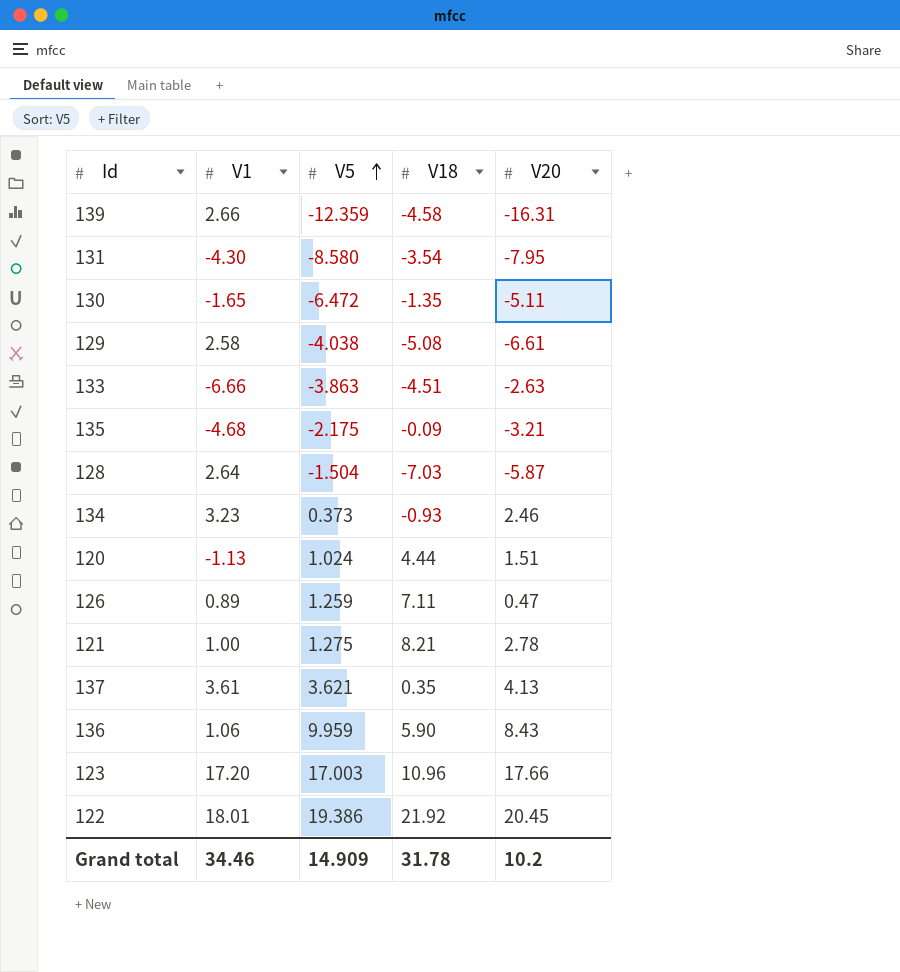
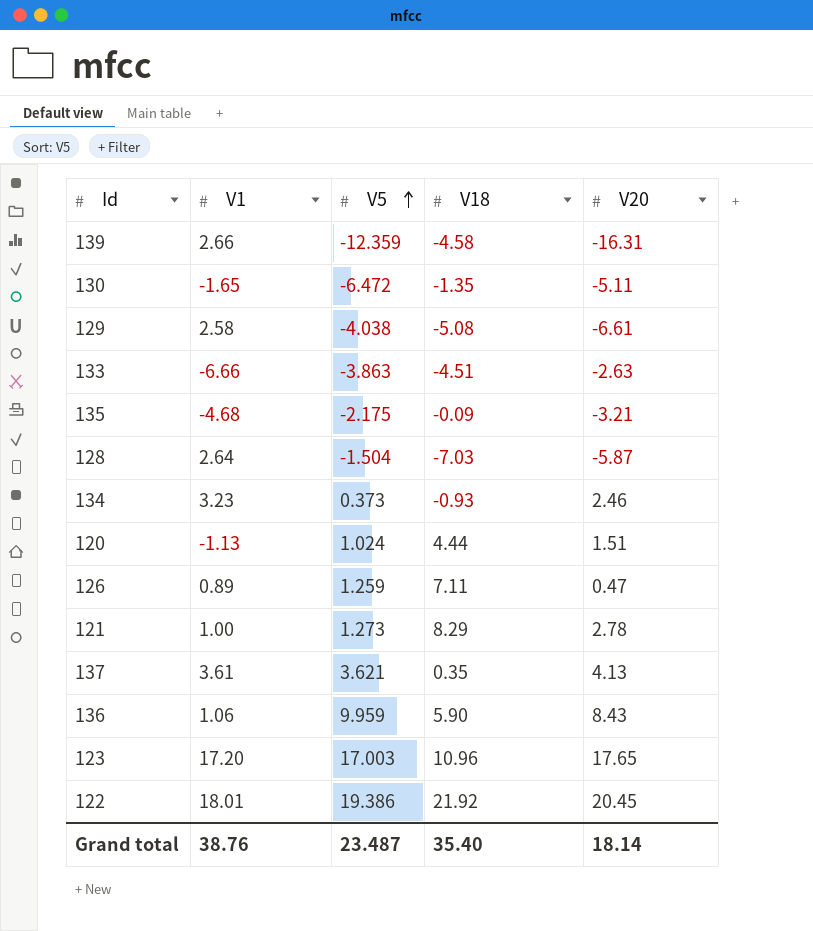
row 131: -4.30 | -8.580 | -3.54 | -7.95 -> none
121 | V5: 1.275 -> 1.273
121 | V18: 8.21 -> 8.29
123 | V20: 17.66 -> 17.65
Grand total | V1: 34.46 -> 38.76
Grand total | V5: 14.909 -> 23.487
Grand total | V18: 31.78 -> 35.40
Grand total | V20: 10.2 -> 18.14

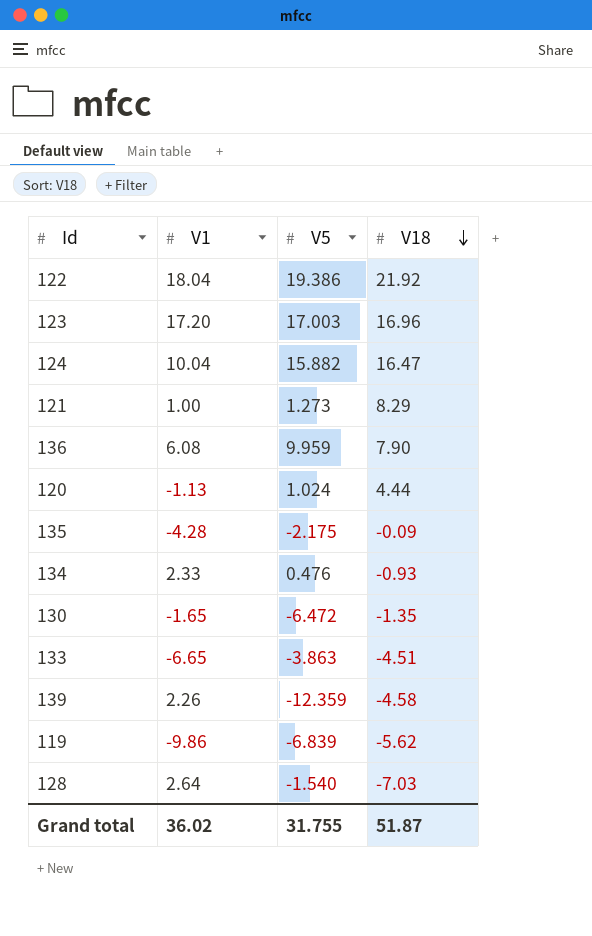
row order: V5 ascending -> V18 descending
column V20 | position: 5 -> none
row 129: 2.58 | -4.038 | -5.08 | -6.61 -> none
row 126: 0.89 | 1.259 | 7.11 | 0.47 -> none
row 137: 3.61 | 3.621 | 0.35 | 4.13 -> none
122 | V1: 18.01 -> 18.04
123 | V18: 10.96 -> 16.96
row 124: none -> 10.04 | 15.882 | 16.47
136 | V1: 1.06 -> 6.08
136 | V18: 5.90 -> 7.90
135 | V1: -4.68 -> -4.28
134 | V1: 3.23 -> 2.33
134 | V5: 0.373 -> 0.476
133 | V1: -6.66 -> -6.65
139 | V1: 2.66 -> 2.26
row 119: none -> -9.86 | -6.839 | -5.62
128 | V5: -1.504 -> -1.540
Grand total | V1: 38.76 -> 36.02
Grand total | V5: 23.487 -> 31.755
Grand total | V18: 35.40 -> 51.87

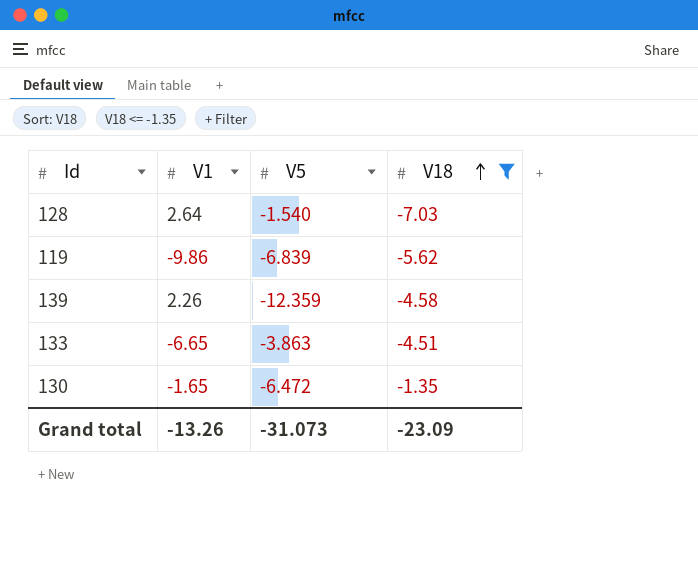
filter: none -> V18 <= -1.35
row order: V18 descending -> V18 ascending
Grand total | V1: 36.02 -> -13.26
Grand total | V5: 31.755 -> -31.073
Grand total | V18: 51.87 -> -23.09

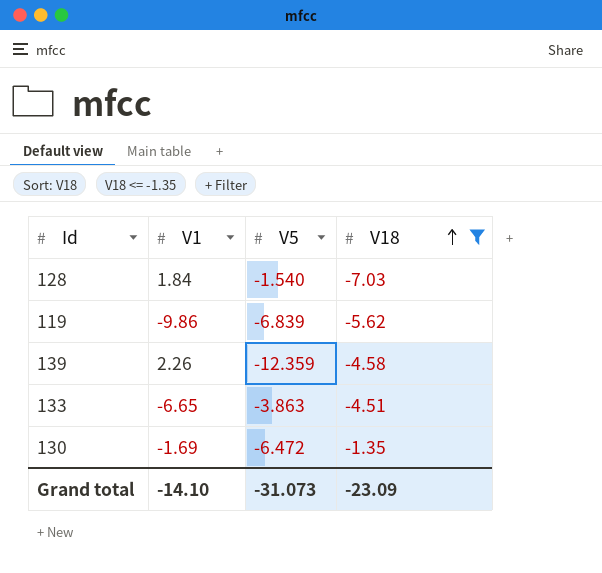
128 | V1: 2.64 -> 1.84
130 | V1: -1.65 -> -1.69
Grand total | V1: -13.26 -> -14.10

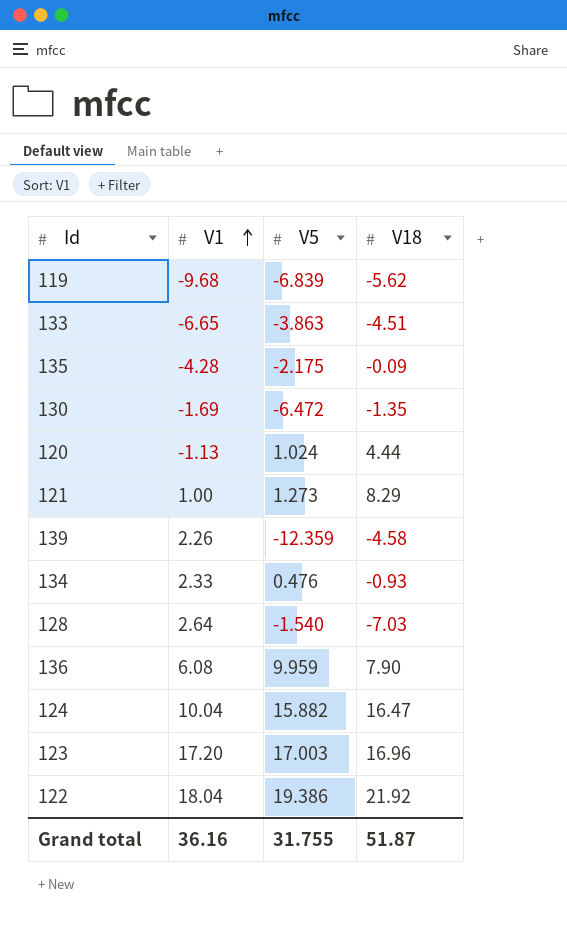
filter: V18 <= -1.35 -> none
row order: V18 ascending -> V1 ascending
119 | V1: -9.86 -> -9.68
128 | V1: 1.84 -> 2.64
Grand total | V1: -14.10 -> 36.16
Grand total | V5: -31.073 -> 31.755
Grand total | V18: -23.09 -> 51.87

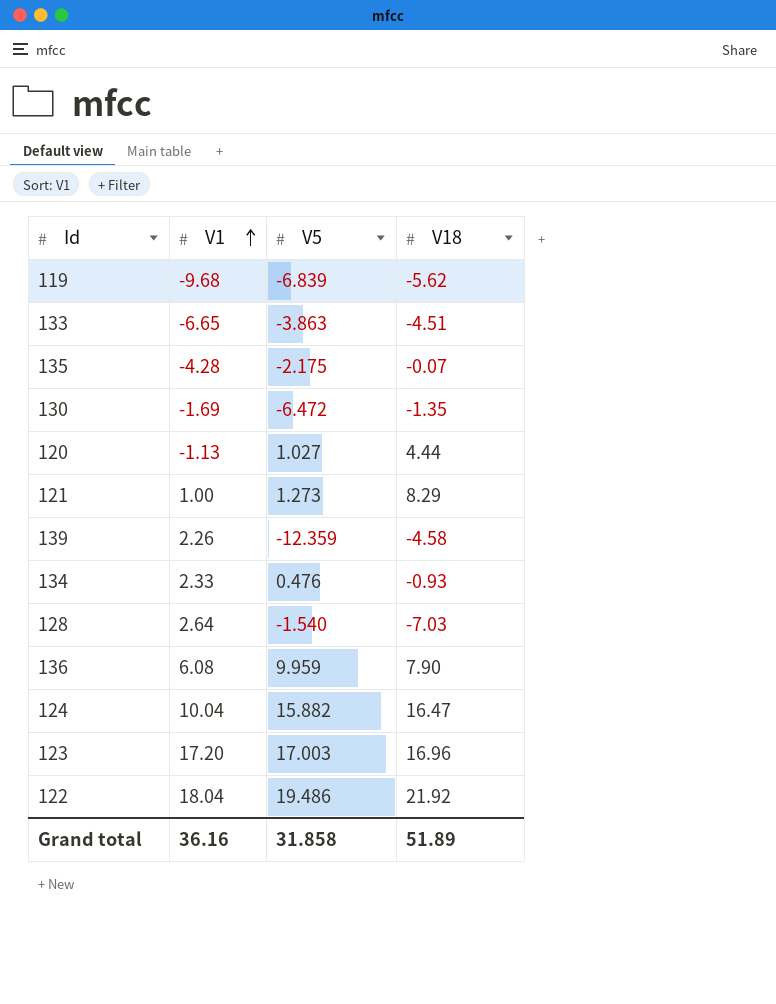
135 | V18: -0.09 -> -0.07
120 | V5: 1.024 -> 1.027
122 | V5: 19.386 -> 19.486
Grand total | V5: 31.755 -> 31.858
Grand total | V18: 51.87 -> 51.89

